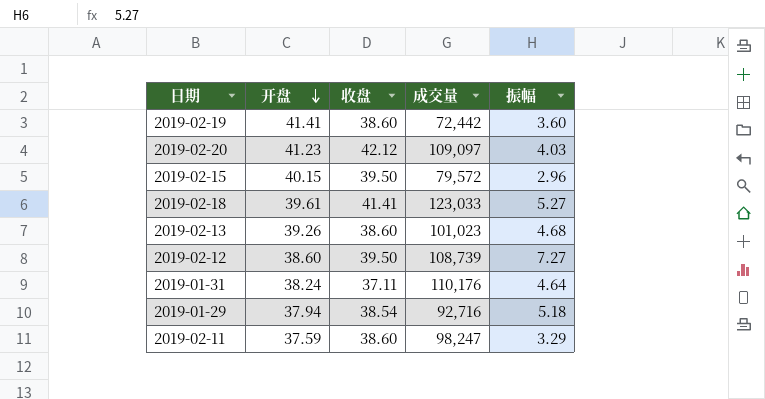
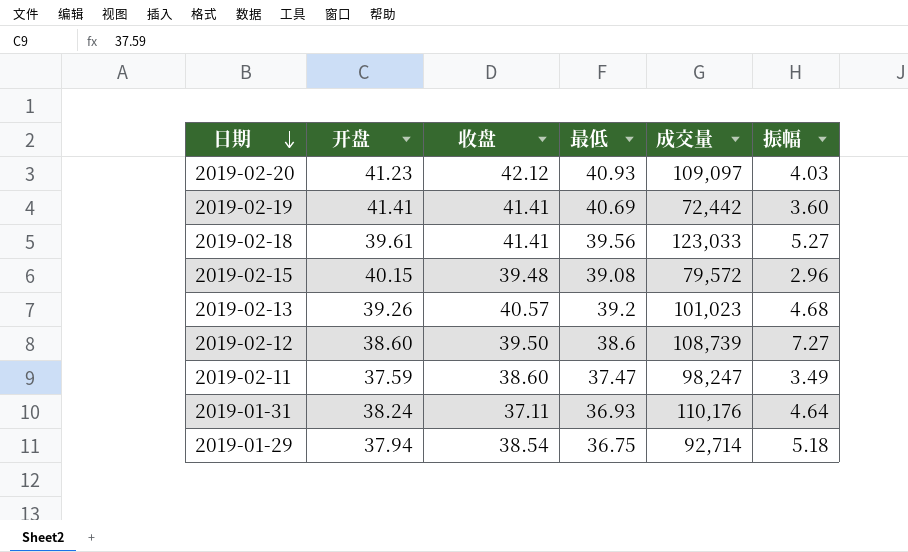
row order: 开盘 descending -> 日期 descending
column 最低 | position: none -> 4
2019-02-19 | 收盘: 38.60 -> 41.41
2019-02-15 | 收盘: 39.50 -> 39.48
2019-02-13 | 收盘: 38.60 -> 40.57
2019-02-11 | 振幅: 3.29 -> 3.49
2019-01-29 | 成交量: 92,716 -> 92,714

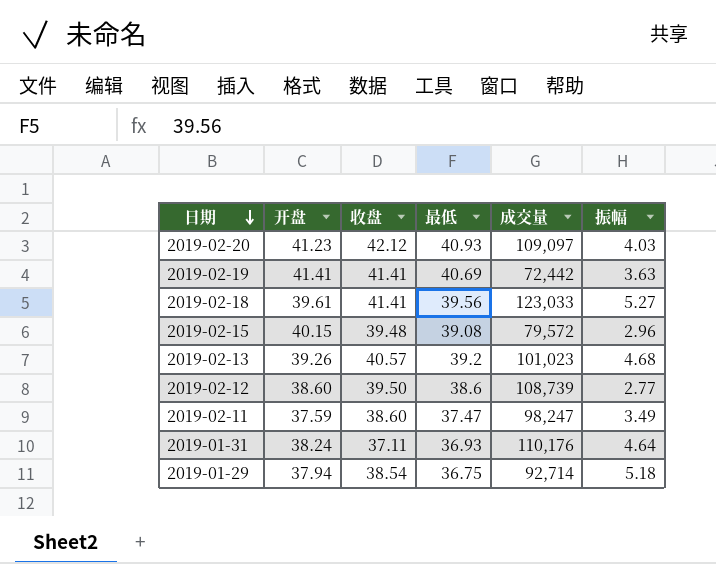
2019-02-19 | 振幅: 3.60 -> 3.63
2019-02-12 | 振幅: 7.27 -> 2.77

